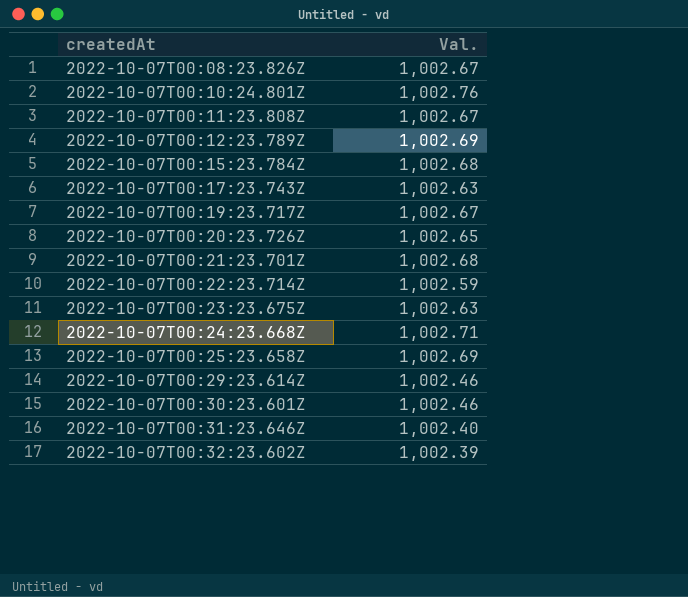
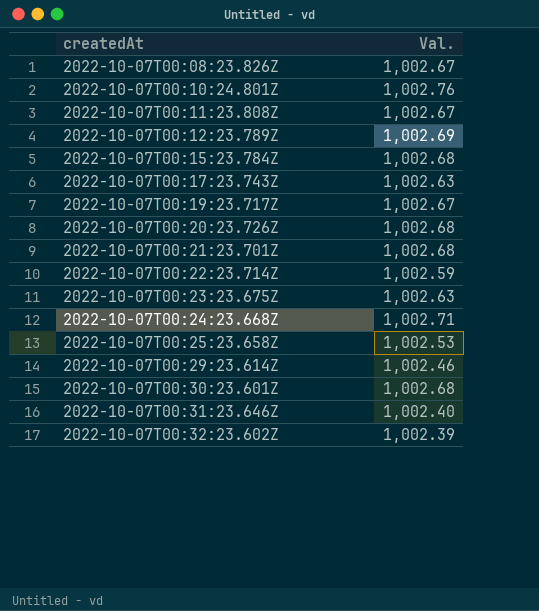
2022-10-07T00:20:23.726Z | Val.: 1,002.65 -> 1,002.68
2022-10-07T00:25:23.658Z | Val.: 1,002.69 -> 1,002.53
2022-10-07T00:30:23.601Z | Val.: 1,002.46 -> 1,002.68

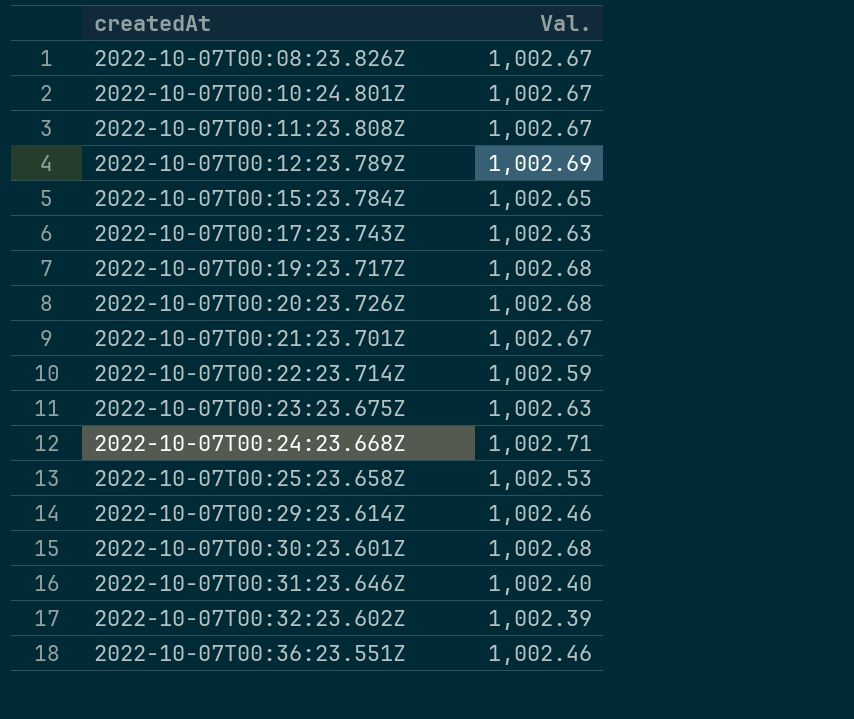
2022-10-07T00:10:24.801Z | Val.: 1,002.76 -> 1,002.67
2022-10-07T00:15:23.784Z | Val.: 1,002.68 -> 1,002.65
2022-10-07T00:19:23.717Z | Val.: 1,002.67 -> 1,002.68
2022-10-07T00:21:23.701Z | Val.: 1,002.68 -> 1,002.67
row 2022-10-07T00:36:23.551Z: none -> 1,002.46

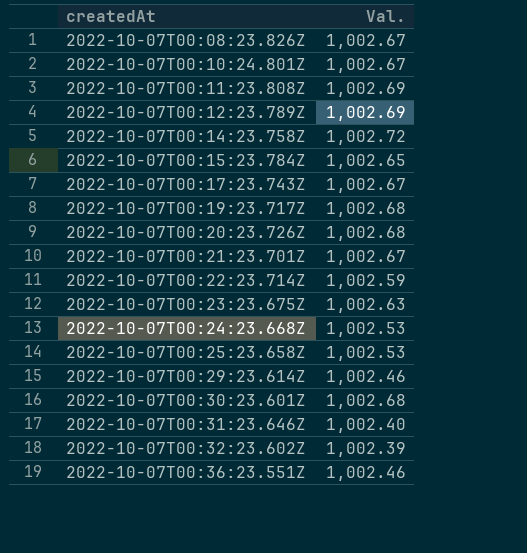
2022-10-07T00:11:23.808Z | Val.: 1,002.67 -> 1,002.69
row 2022-10-07T00:14:23.758Z: none -> 1,002.72
2022-10-07T00:17:23.743Z | Val.: 1,002.63 -> 1,002.67
2022-10-07T00:24:23.668Z | Val.: 1,002.71 -> 1,002.53

